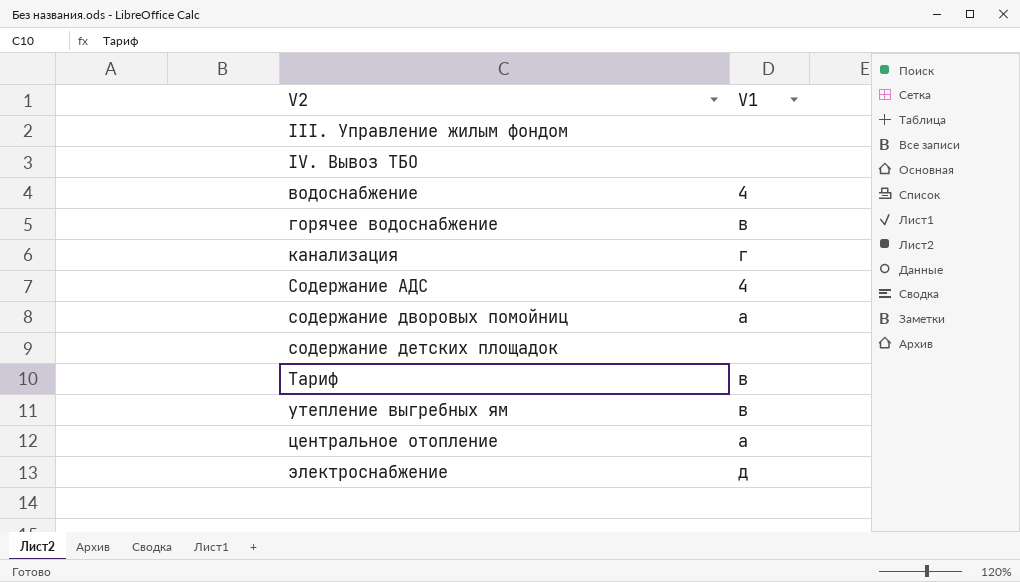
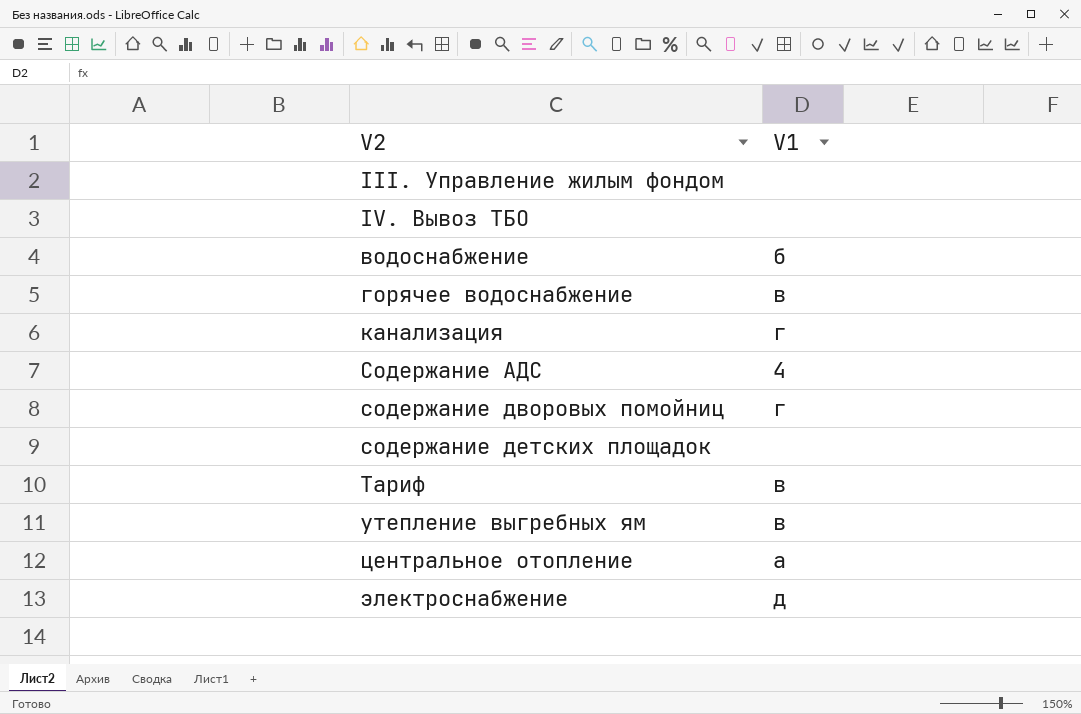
водоснабжение | V1: 4 -> б
содержание дворовых помойниц | V1: а -> г

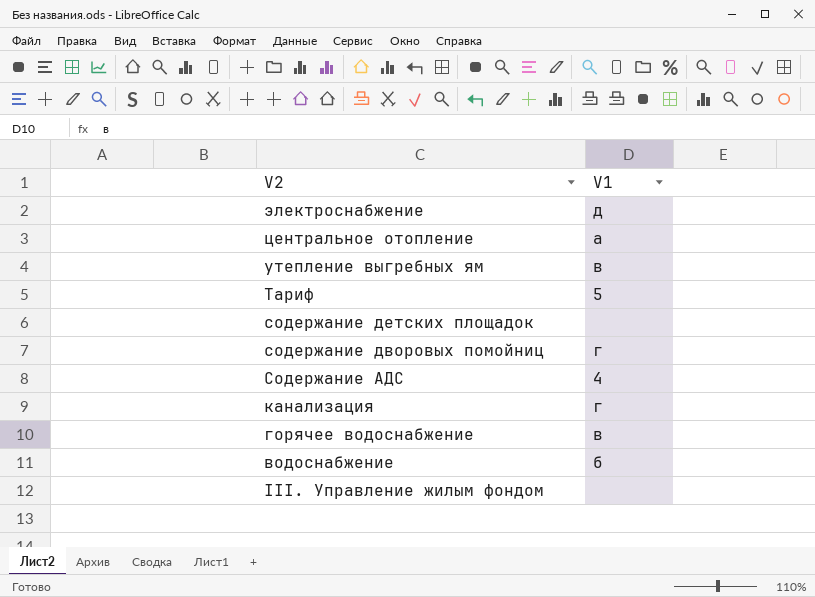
row order: V2 ascending -> V2 descending
row IV. Вывоз ТБО: none -> none
Тариф | V1: в -> 5

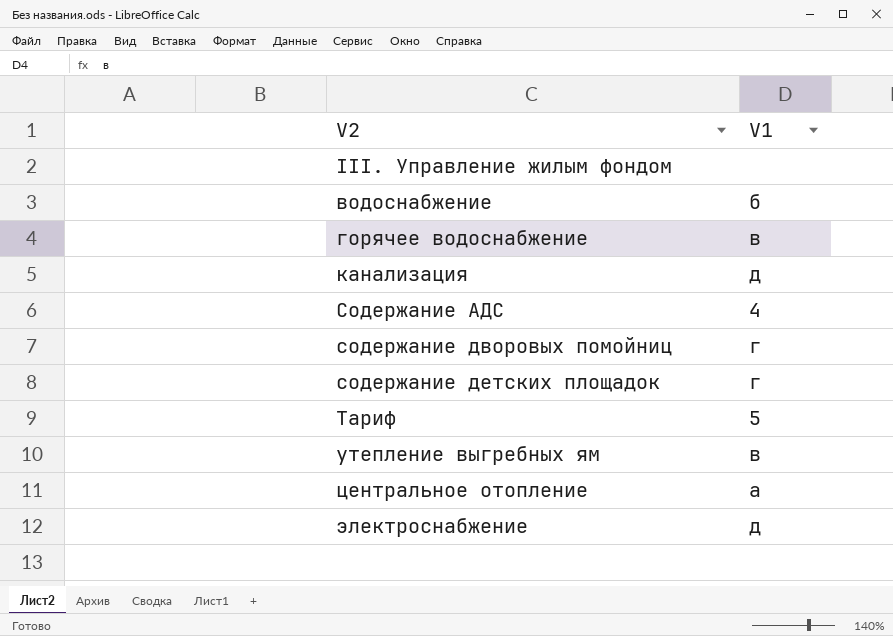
row order: V2 descending -> V2 ascending
канализация | V1: г -> д
содержание детских площадок | V1: none -> г

